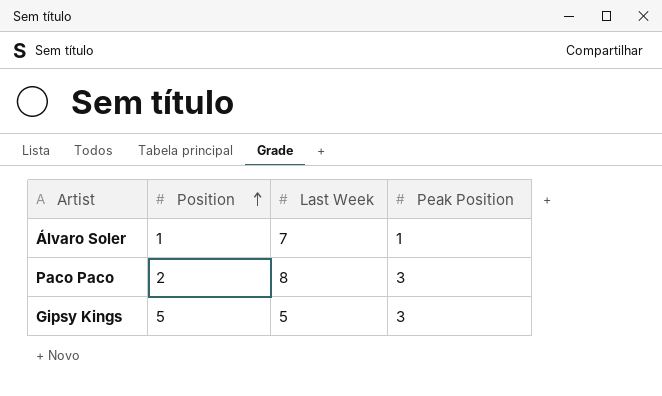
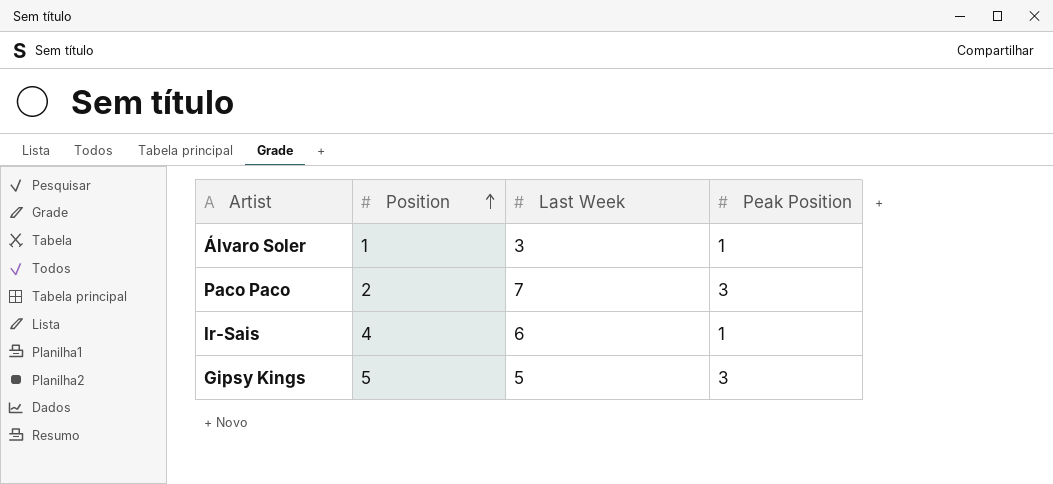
Álvaro Soler | Last Week: 7 -> 3
Paco Paco | Last Week: 8 -> 7
row Ir-Sais: none -> 4 | 6 | 1

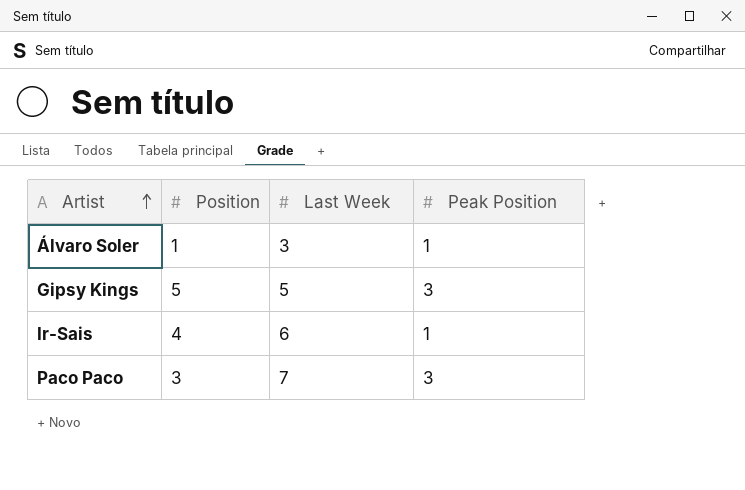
row order: Position ascending -> Artist ascending
Paco Paco | Position: 2 -> 3

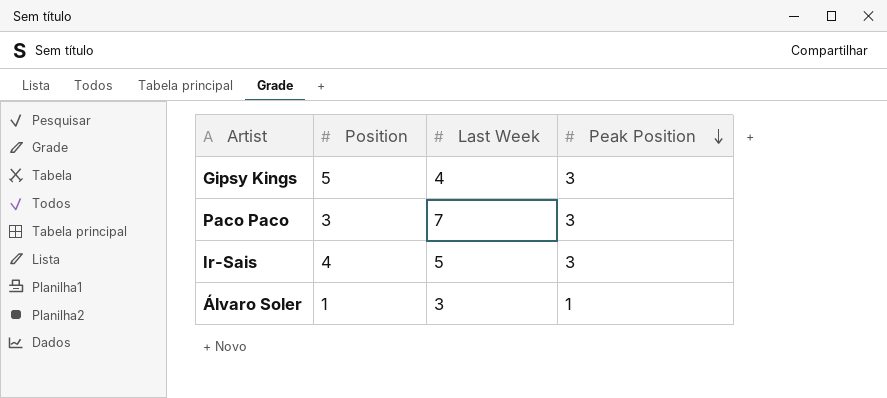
row order: Artist ascending -> Peak Position descending
Gipsy Kings | Last Week: 5 -> 4
Ir-Sais | Last Week: 6 -> 5
Ir-Sais | Peak Position: 1 -> 3

